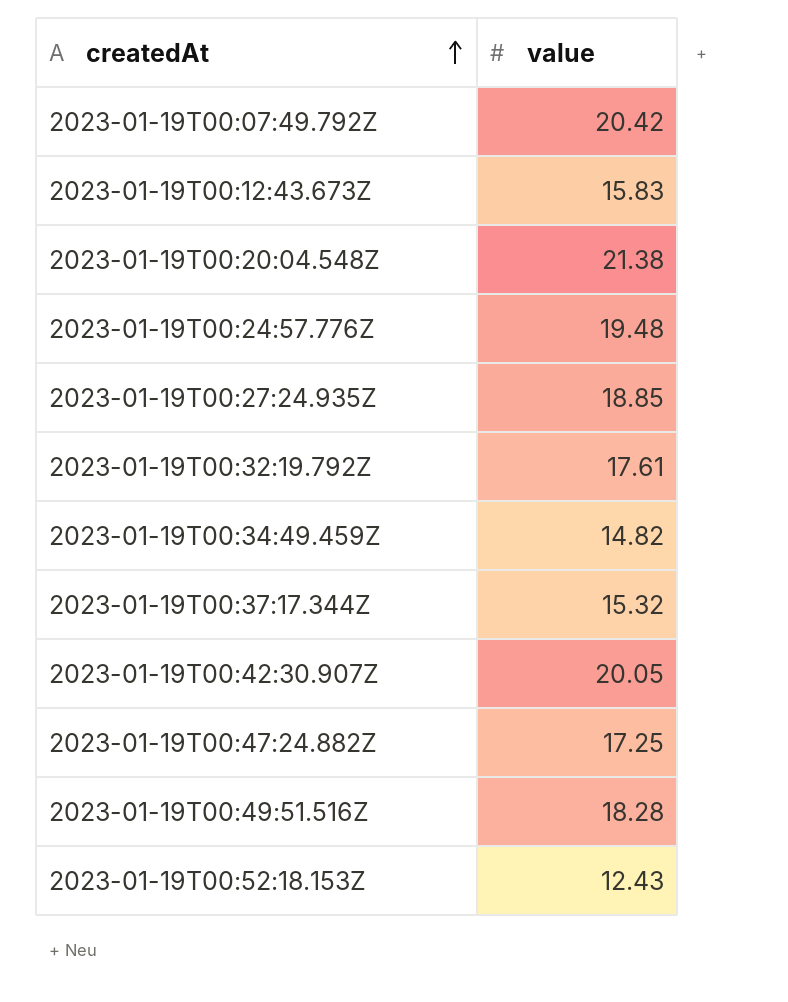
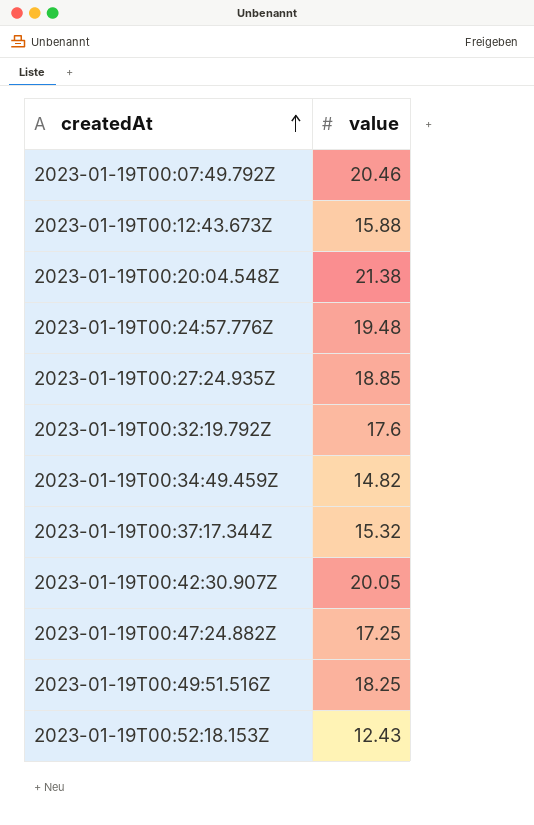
2023-01-19T00:07:49.792Z | value: 20.42 -> 20.46
2023-01-19T00:12:43.673Z | value: 15.83 -> 15.88
2023-01-19T00:32:19.792Z | value: 17.61 -> 17.6
2023-01-19T00:49:51.516Z | value: 18.28 -> 18.25

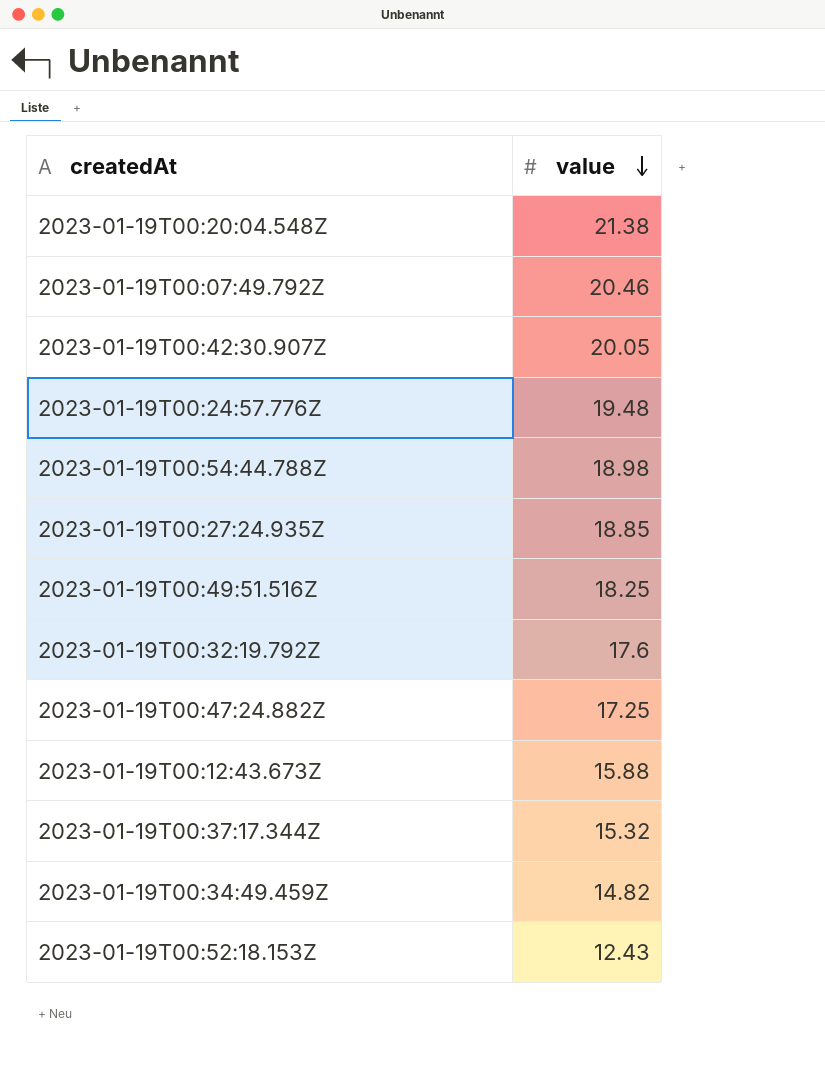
row order: createdAt ascending -> value descending
row 2023-01-19T00:54:44.788Z: none -> 18.98

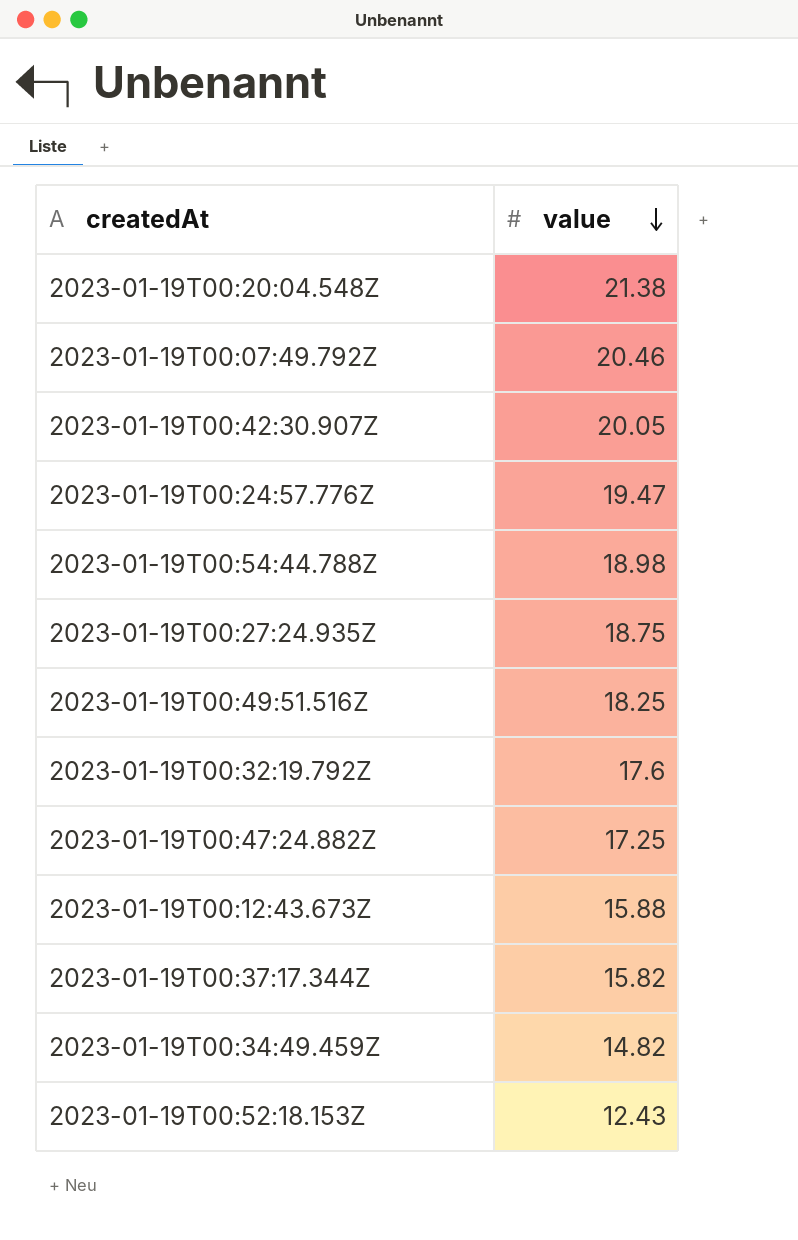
2023-01-19T00:24:57.776Z | value: 19.48 -> 19.47
2023-01-19T00:27:24.935Z | value: 18.85 -> 18.75
2023-01-19T00:37:17.344Z | value: 15.32 -> 15.82

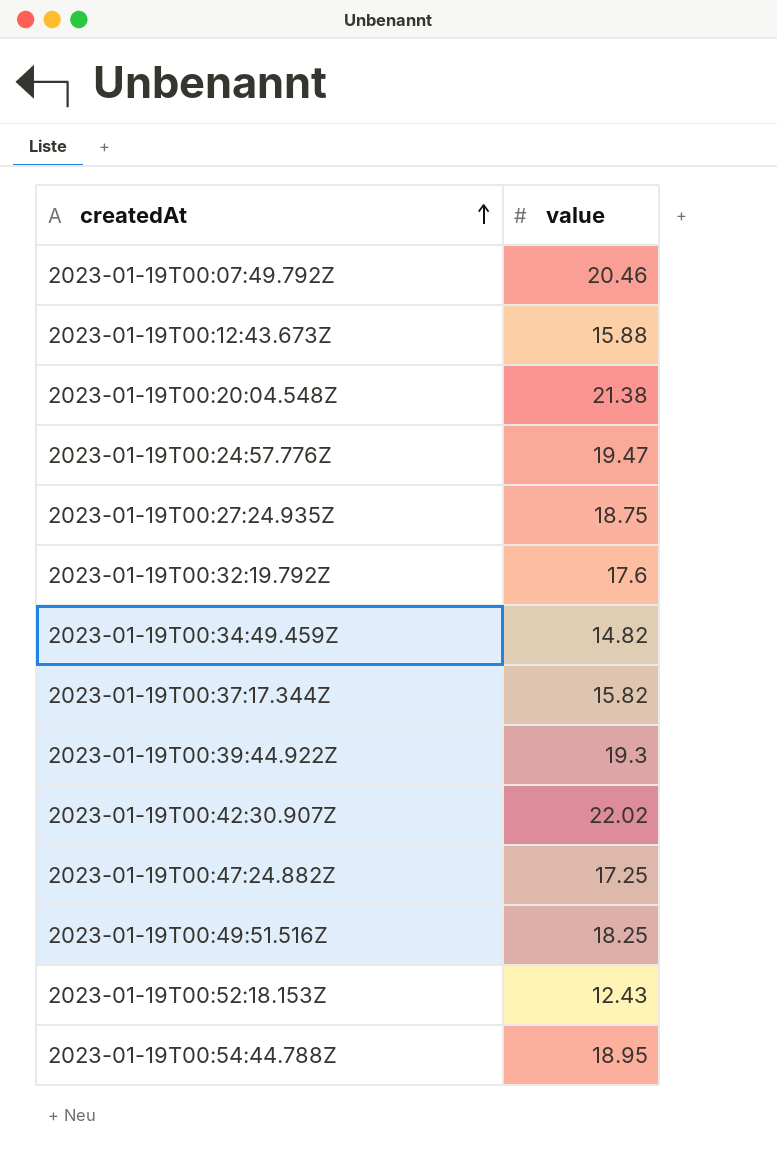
row order: value descending -> createdAt ascending
row 2023-01-19T00:39:44.922Z: none -> 19.3
2023-01-19T00:42:30.907Z | value: 20.05 -> 22.02
2023-01-19T00:54:44.788Z | value: 18.98 -> 18.95

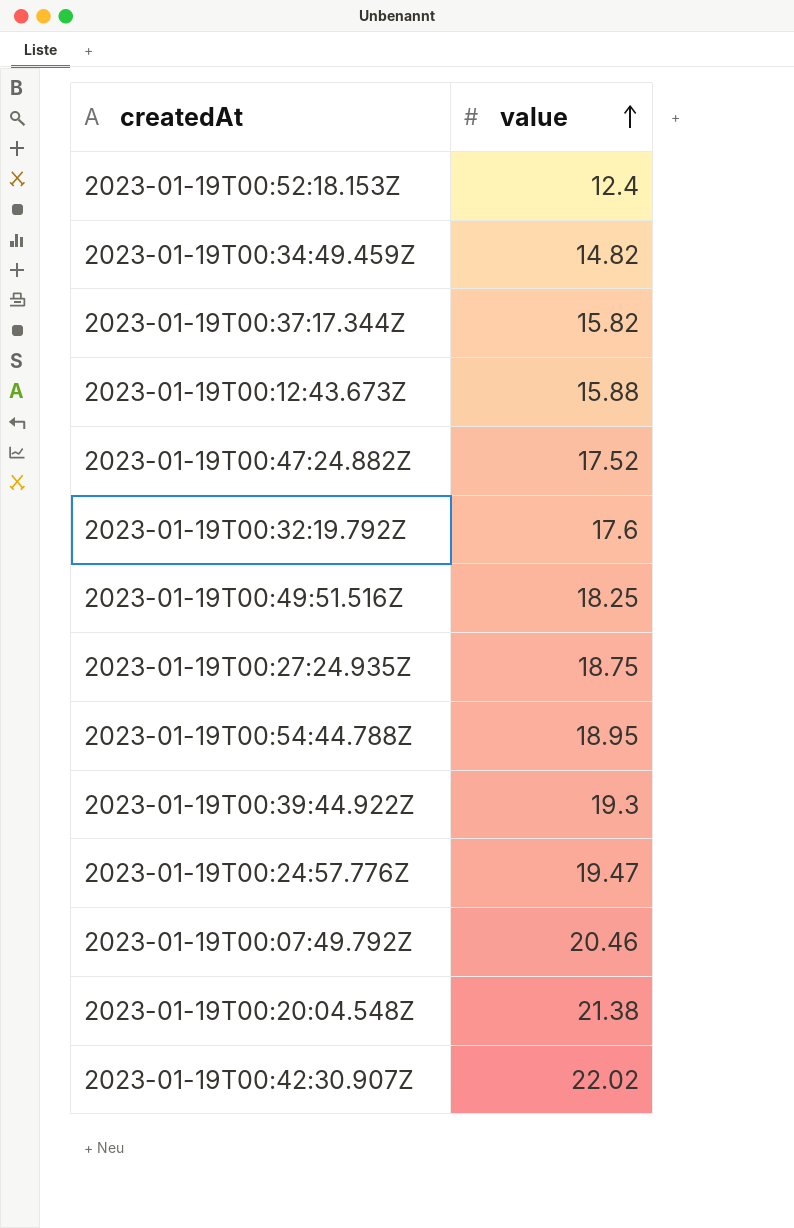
row order: createdAt ascending -> value ascending
2023-01-19T00:52:18.153Z | value: 12.43 -> 12.4
2023-01-19T00:47:24.882Z | value: 17.25 -> 17.52

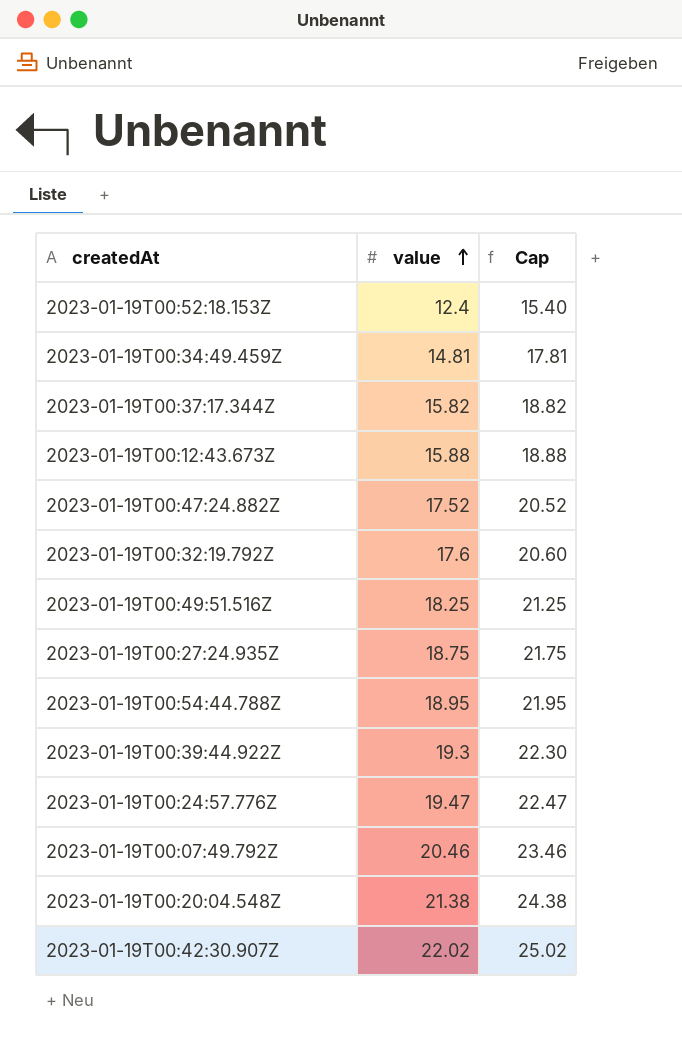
column Cap | formula: none -> [value] + 3
2023-01-19T00:34:49.459Z | value: 14.82 -> 14.81

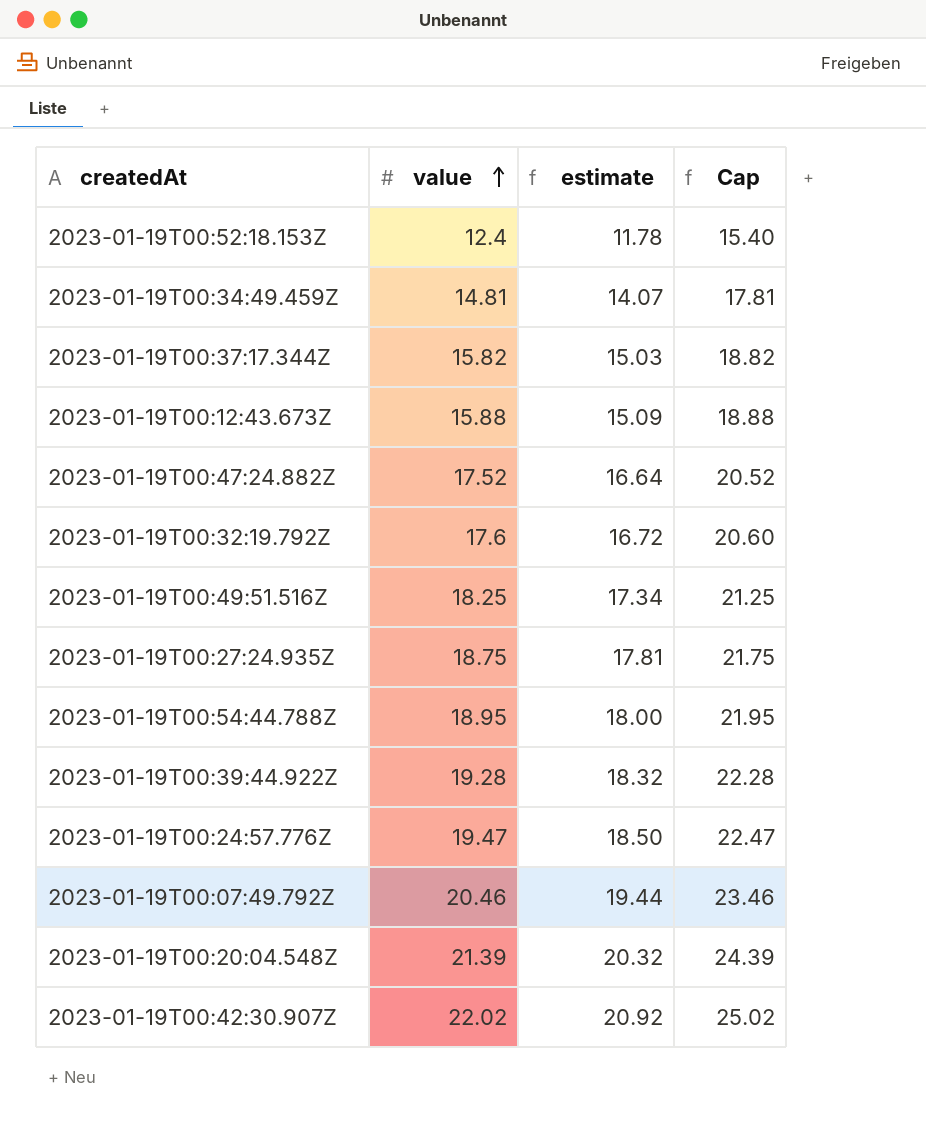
column estimate | formula: none -> [value] * 0.95
2023-01-19T00:39:44.922Z | value: 19.3 -> 19.28
2023-01-19T00:39:44.922Z | Cap: 22.30 -> 22.28
2023-01-19T00:20:04.548Z | value: 21.38 -> 21.39
2023-01-19T00:20:04.548Z | Cap: 24.38 -> 24.39

